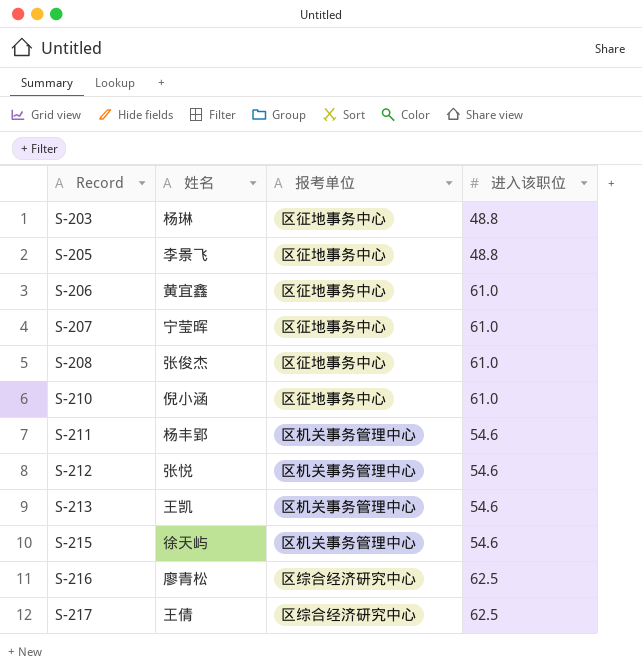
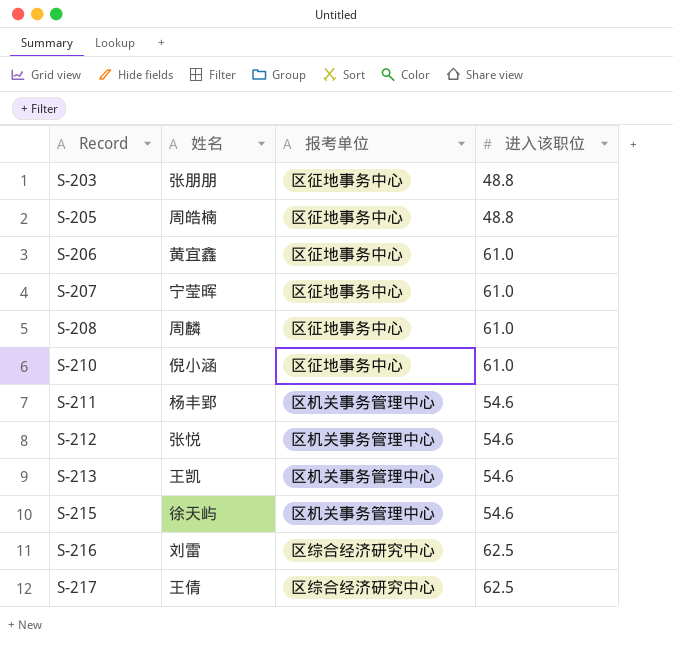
S-203 | 姓名: 杨琳 -> 张朋朋
S-205 | 姓名: 李景飞 -> 周皓楠
S-208 | 姓名: 张俊杰 -> 周麟
S-216 | 姓名: 廖青松 -> 刘雷

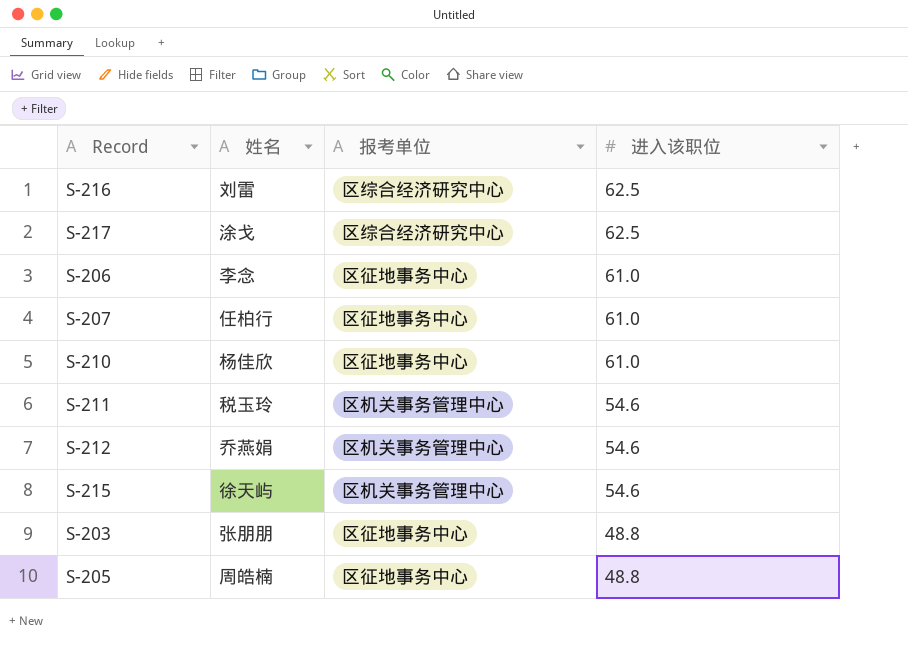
row order: Record ascending -> 进入该职位 descending
row S-208: 周麟 | 区征地事务中心 | 61.0 -> none
row S-213: 王凯 | 区机关事务管理中心 | 54.6 -> none
S-217 | 姓名: 王倩 -> 涂戈
S-206 | 姓名: 黄宜鑫 -> 李念
S-207 | 姓名: 宁莹晖 -> 任柏行
S-210 | 姓名: 倪小涵 -> 杨佳欣
S-211 | 姓名: 杨丰郢 -> 税玉玲
S-212 | 姓名: 张悦 -> 乔燕娟

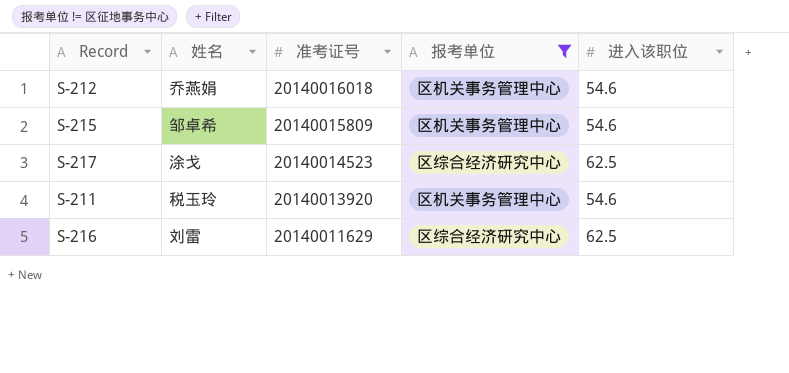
filter: none -> 报考单位 != 区征地事务中心
row order: 进入该职位 descending -> 准考证号 descending
column 准考证号 | position: none -> 3
S-215 | 姓名: 徐天屿 -> 邹卓希

